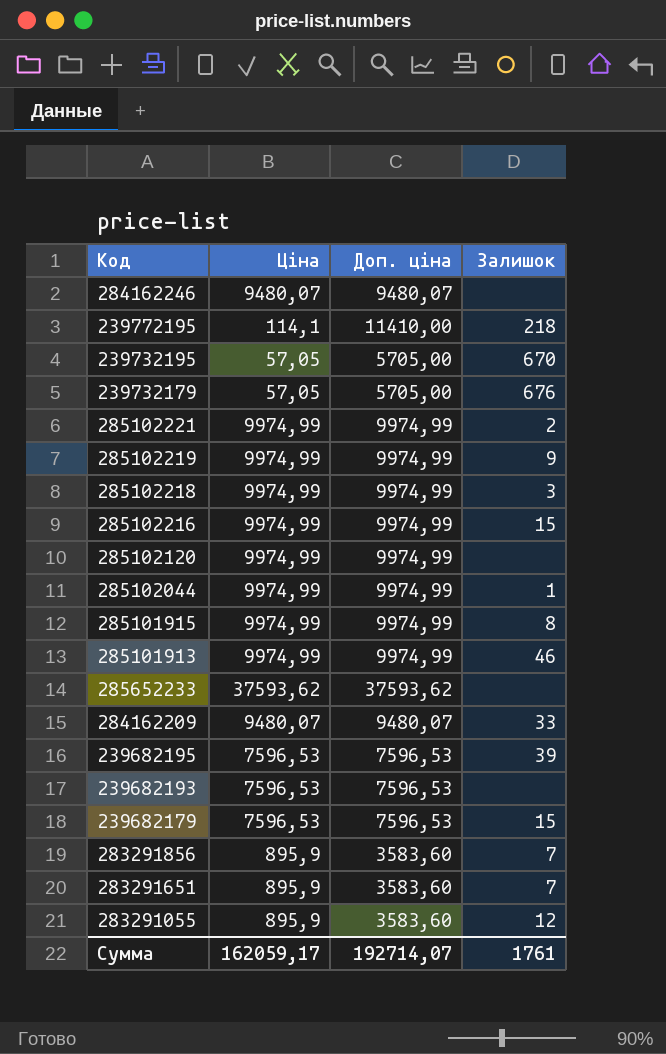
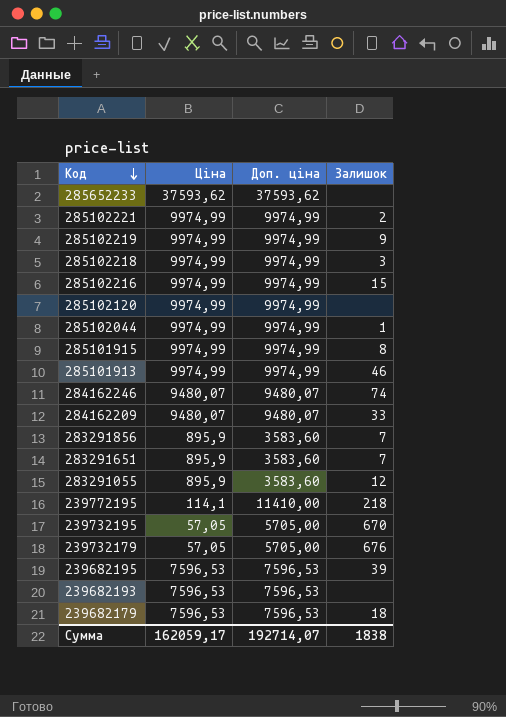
row order: none -> Код descending
284162246 | Залишок: none -> 74
239682179 | Залишок: 15 -> 18
Сумма | Залишок: 1761 -> 1838

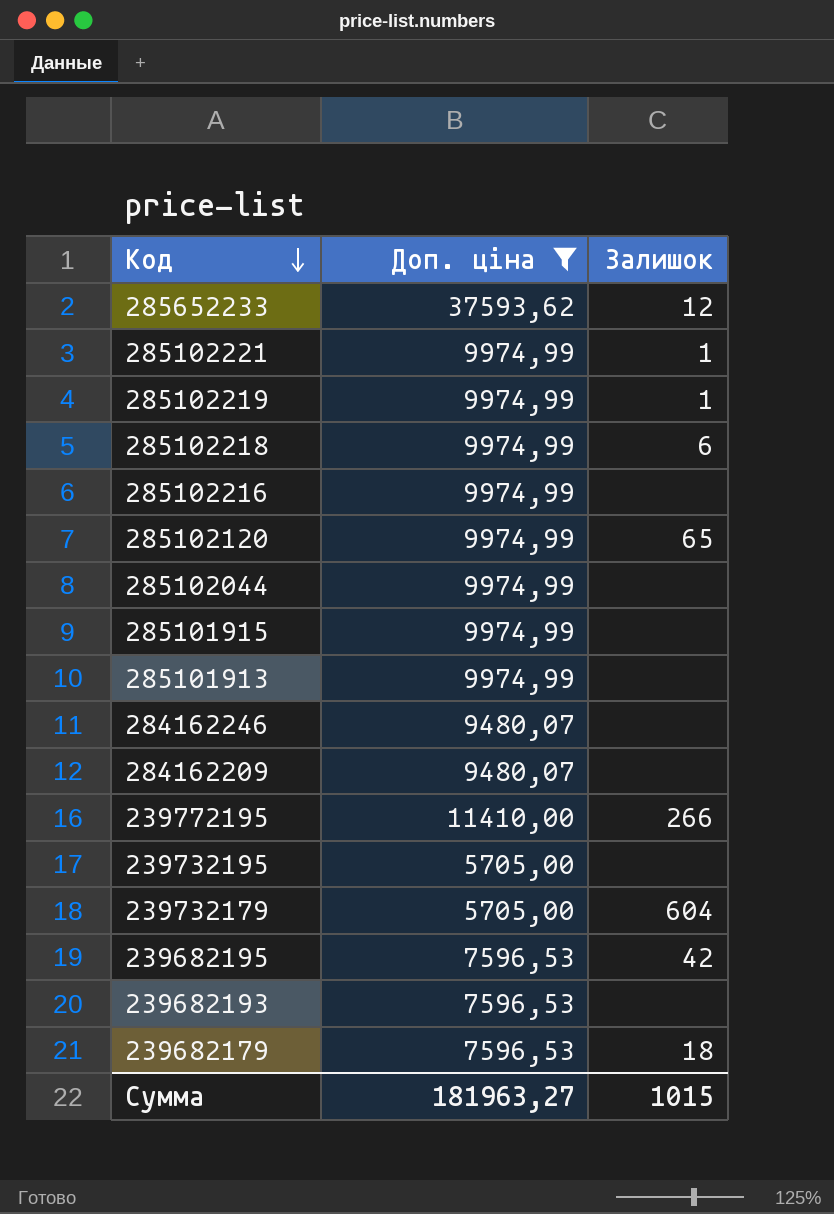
filter: none -> Доп. ціна != 3583,60
column Ціна | position: 2 -> none
285652233 | Залишок: none -> 12
285102221 | Залишок: 2 -> 1
285102219 | Залишок: 9 -> 1
285102218 | Залишок: 3 -> 6
285102216 | Залишок: 15 -> none
285102120 | Залишок: none -> 65
285102044 | Залишок: 1 -> none
285101915 | Залишок: 8 -> none
285101913 | Залишок: 46 -> none
284162246 | Залишок: 74 -> none
284162209 | Залишок: 33 -> none
239772195 | Залишок: 218 -> 266
239732195 | Залишок: 670 -> none
239732179 | Залишок: 676 -> 604
239682195 | Залишок: 39 -> 42
Сумма | Доп. ціна: 192714,07 -> 181963,27
Сумма | Залишок: 1838 -> 1015

